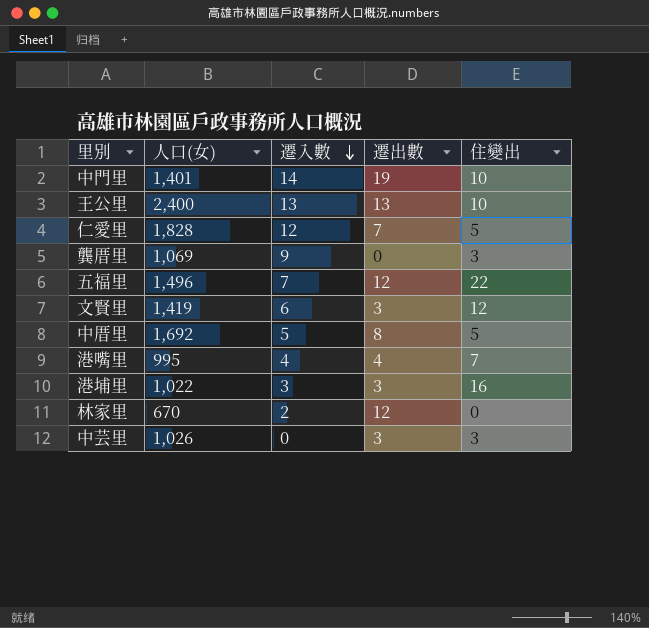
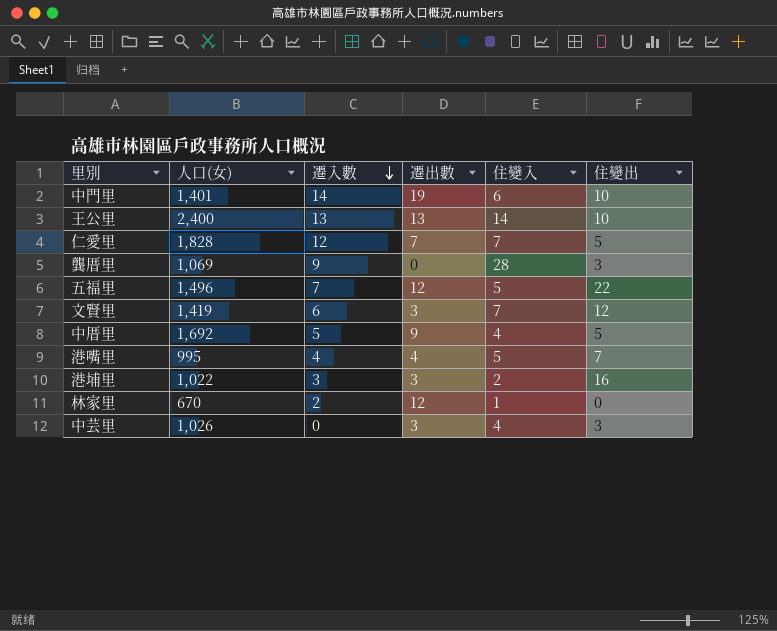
column 住變入 | position: none -> 5
中厝里 | 遷出數: 8 -> 9

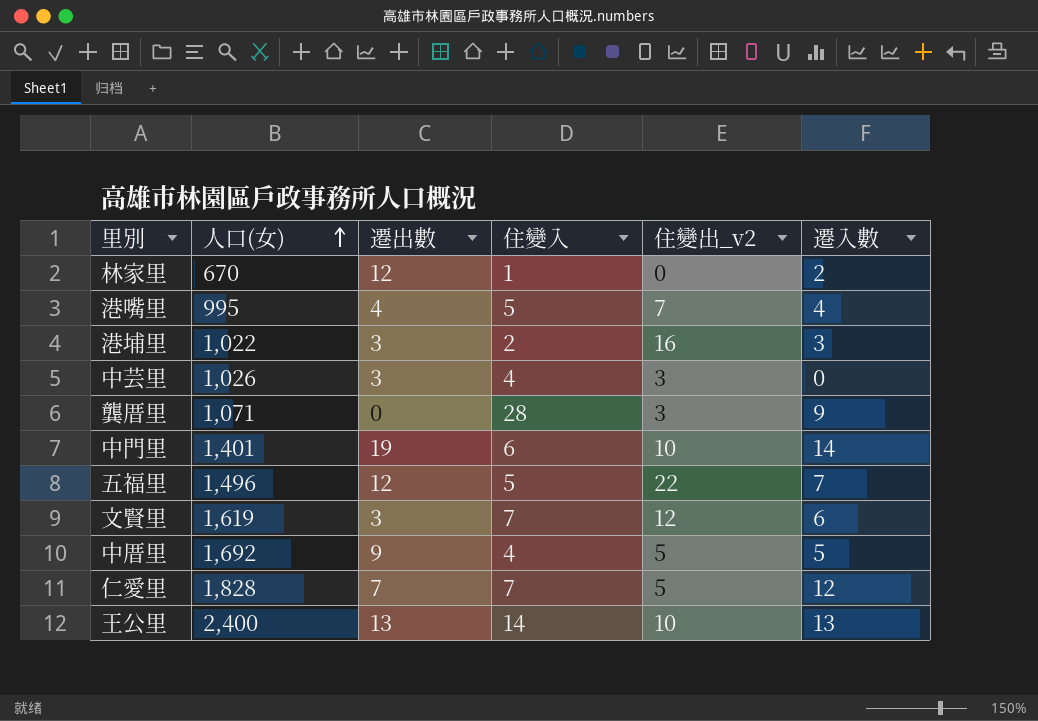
row order: 遷入數 descending -> 人口(女) ascending
column name: 住變出 -> 住變出_v2
column 遷入數 | position: 3 -> 6
龔厝里 | 人口(女): 1,069 -> 1,071
文賢里 | 人口(女): 1,419 -> 1,619

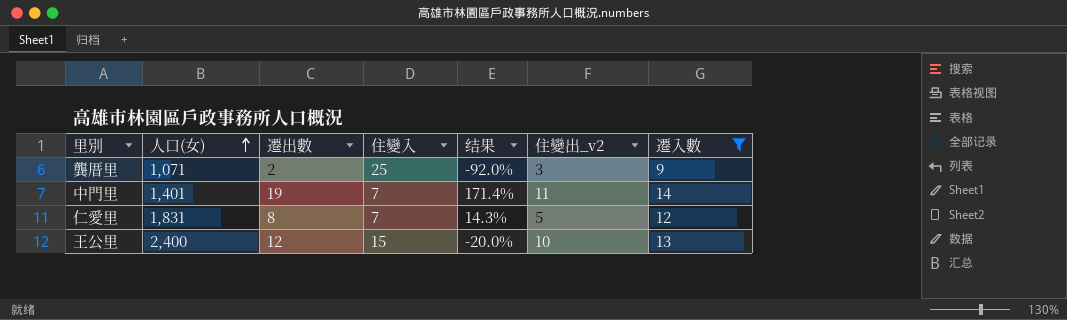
filter: none -> 遷入數 >= 9
column 结果 | formula: none -> ([遷出數] - [住變入]) / [住變入]
龔厝里 | 遷出數: 0 -> 2
龔厝里 | 住變入: 28 -> 25
中門里 | 住變入: 6 -> 7
中門里 | 住變出_v2: 10 -> 11
仁愛里 | 人口(女): 1,828 -> 1,831
仁愛里 | 遷出數: 7 -> 8
王公里 | 遷出數: 13 -> 12
王公里 | 住變入: 14 -> 15

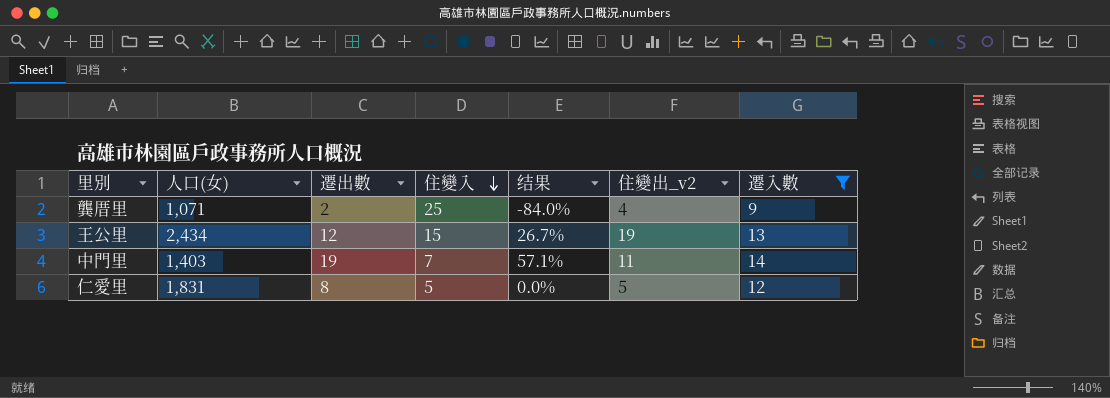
row order: 人口(女) ascending -> 住變入 descending
column 结果 | formula: ([遷出數] - [住變入]) / [住變入] -> ([住變出_v2] - [住變入]) / [住變入]
龔厝里 | 住變出_v2: 3 -> 4
王公里 | 人口(女): 2,400 -> 2,434
王公里 | 住變出_v2: 10 -> 19
中門里 | 人口(女): 1,401 -> 1,403
仁愛里 | 住變入: 7 -> 5

